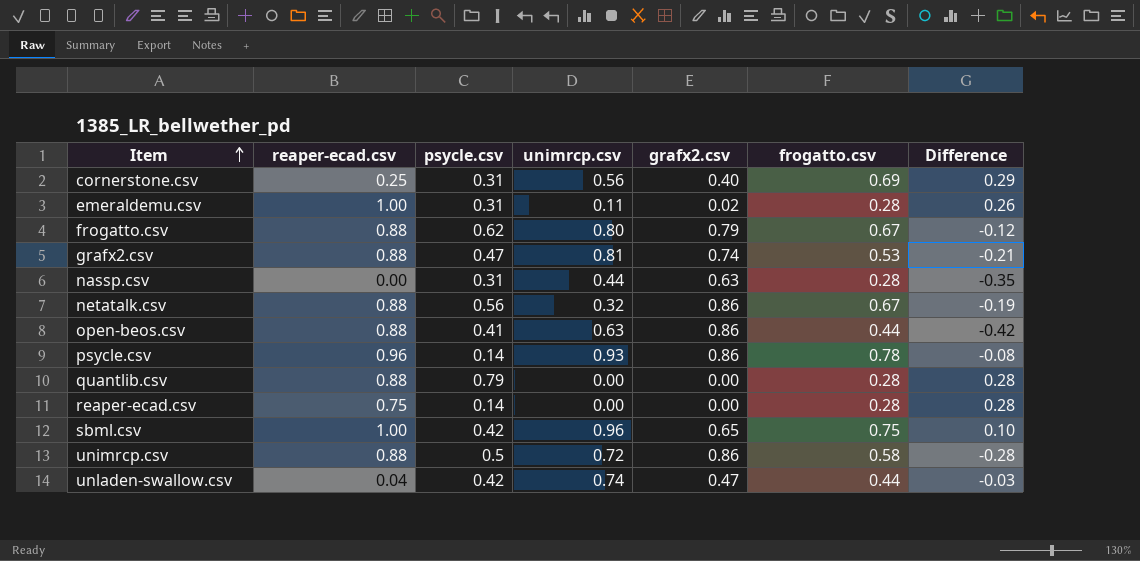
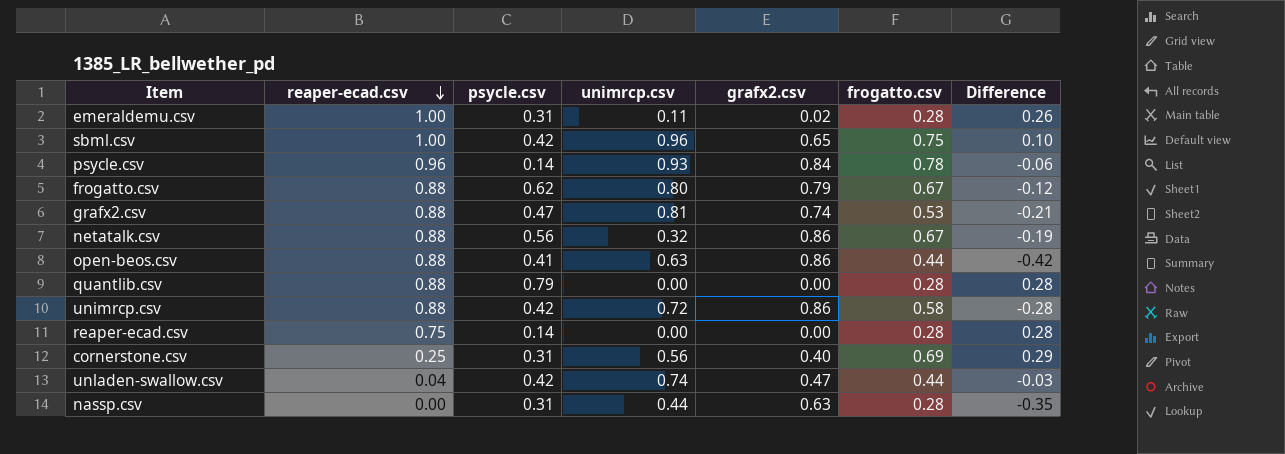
row order: Item ascending -> reaper-ecad.csv descending
psycle.csv | grafx2.csv: 0.86 -> 0.84
psycle.csv | Difference: -0.08 -> -0.06
unimrcp.csv | psycle.csv: 0.5 -> 0.42

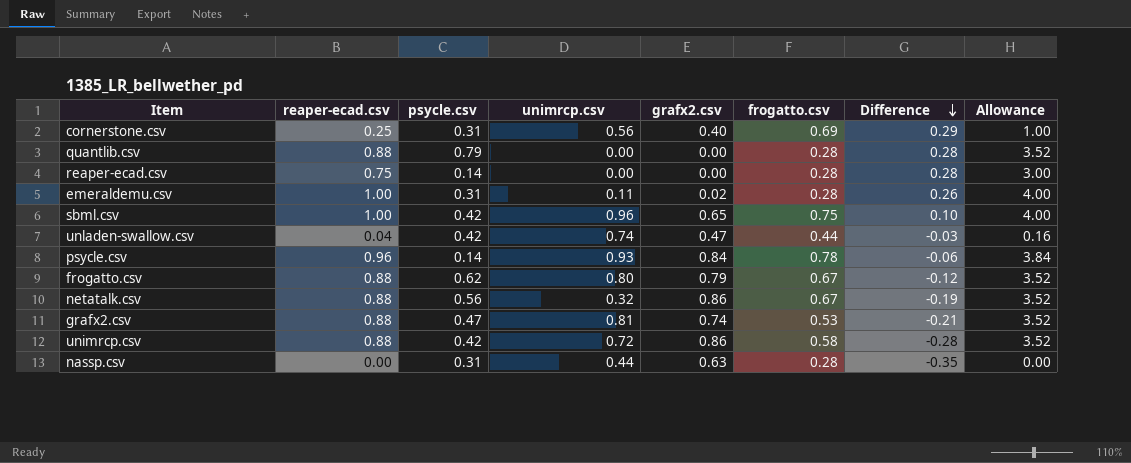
row order: reaper-ecad.csv descending -> Difference descending
column Allowance | formula: none -> [reaper-ecad.csv] * 4
row open-beos.csv: 0.88 | 0.41 | 0.63 | 0.86 | 0.44 | -0.42 -> none

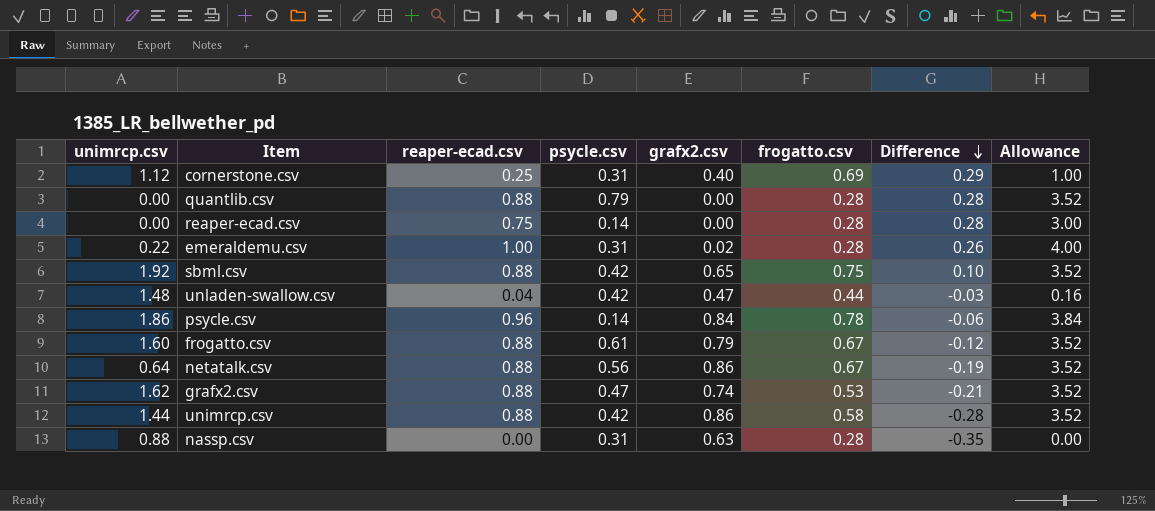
column unimrcp.csv | position: 4 -> 1
cornerstone.csv | unimrcp.csv: 0.56 -> 1.12
emeraldemu.csv | unimrcp.csv: 0.11 -> 0.22
sbml.csv | unimrcp.csv: 0.96 -> 1.92
sbml.csv | reaper-ecad.csv: 1.00 -> 0.88
sbml.csv | Allowance: 4.00 -> 3.52
unladen-swallow.csv | unimrcp.csv: 0.74 -> 1.48
psycle.csv | unimrcp.csv: 0.93 -> 1.86
frogatto.csv | unimrcp.csv: 0.80 -> 1.60
frogatto.csv | psycle.csv: 0.62 -> 0.61
netatalk.csv | unimrcp.csv: 0.32 -> 0.64
grafx2.csv | unimrcp.csv: 0.81 -> 1.62
unimrcp.csv | unimrcp.csv: 0.72 -> 1.44
nassp.csv | unimrcp.csv: 0.44 -> 0.88

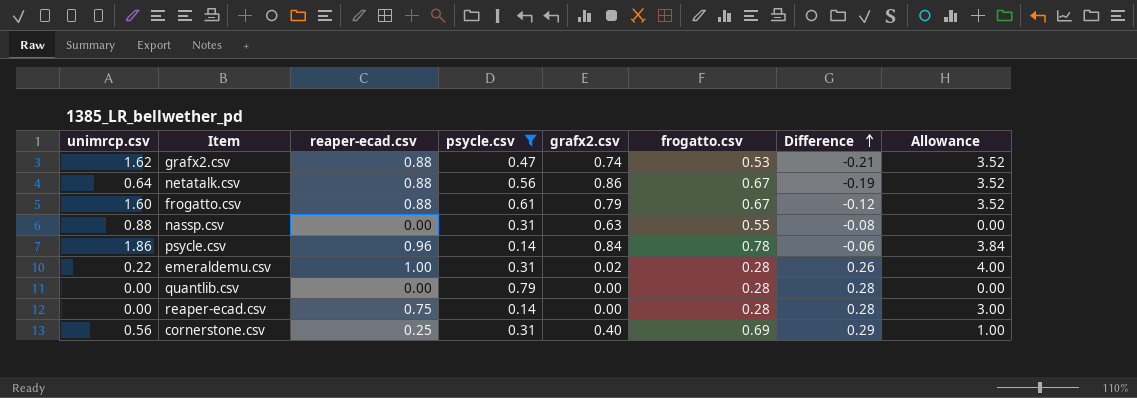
filter: none -> psycle.csv != 0.42
row order: Difference descending -> Difference ascending
nassp.csv | frogatto.csv: 0.28 -> 0.55
nassp.csv | Difference: -0.35 -> -0.08
quantlib.csv | reaper-ecad.csv: 0.88 -> 0.00
quantlib.csv | Allowance: 3.52 -> 0.00
cornerstone.csv | unimrcp.csv: 1.12 -> 0.56

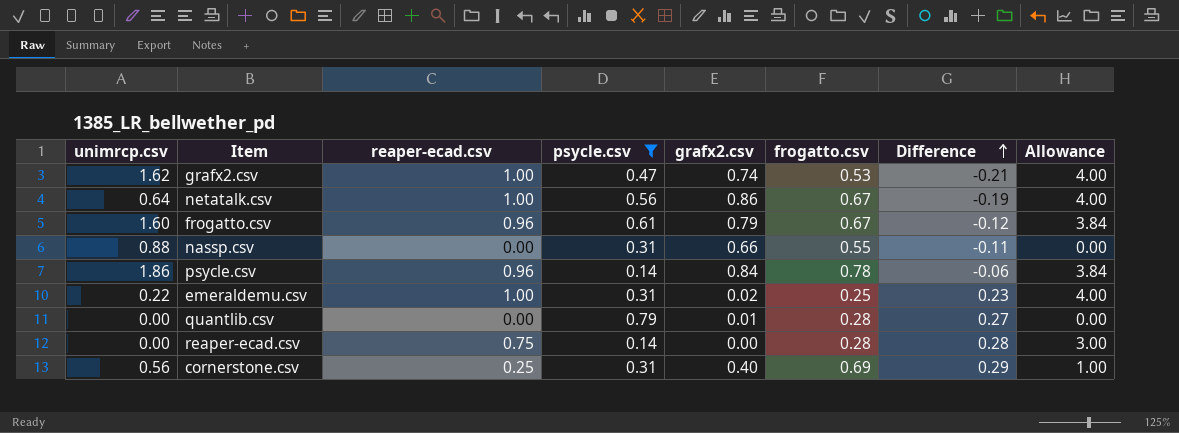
grafx2.csv | reaper-ecad.csv: 0.88 -> 1.00
grafx2.csv | Allowance: 3.52 -> 4.00
netatalk.csv | reaper-ecad.csv: 0.88 -> 1.00
netatalk.csv | Allowance: 3.52 -> 4.00
frogatto.csv | reaper-ecad.csv: 0.88 -> 0.96
frogatto.csv | Allowance: 3.52 -> 3.84
nassp.csv | grafx2.csv: 0.63 -> 0.66
nassp.csv | Difference: -0.08 -> -0.11
emeraldemu.csv | frogatto.csv: 0.28 -> 0.25
emeraldemu.csv | Difference: 0.26 -> 0.23
quantlib.csv | grafx2.csv: 0.00 -> 0.01
quantlib.csv | Difference: 0.28 -> 0.27

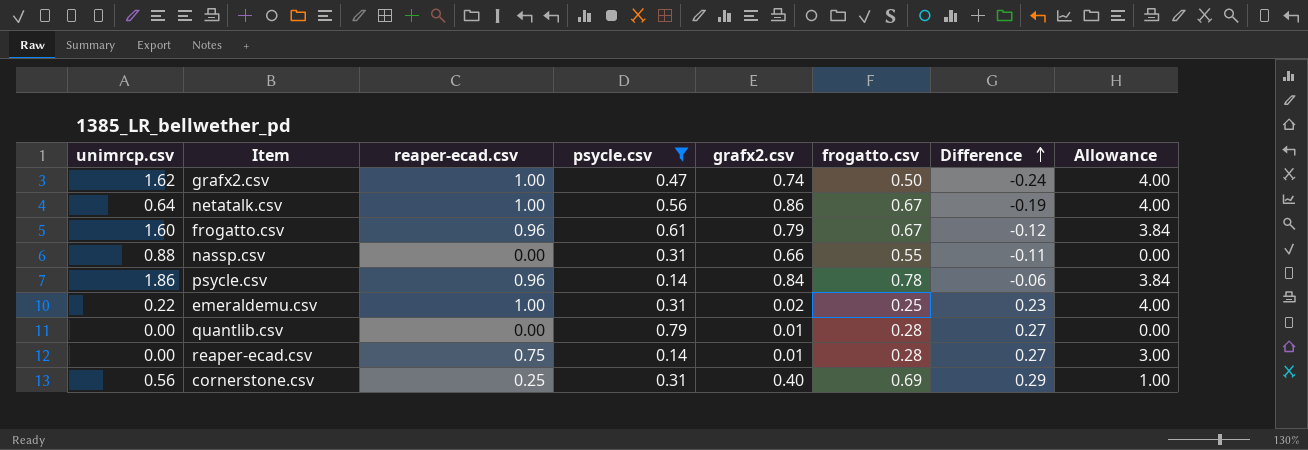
grafx2.csv | frogatto.csv: 0.53 -> 0.50
grafx2.csv | Difference: -0.21 -> -0.24
reaper-ecad.csv | grafx2.csv: 0.00 -> 0.01
reaper-ecad.csv | Difference: 0.28 -> 0.27

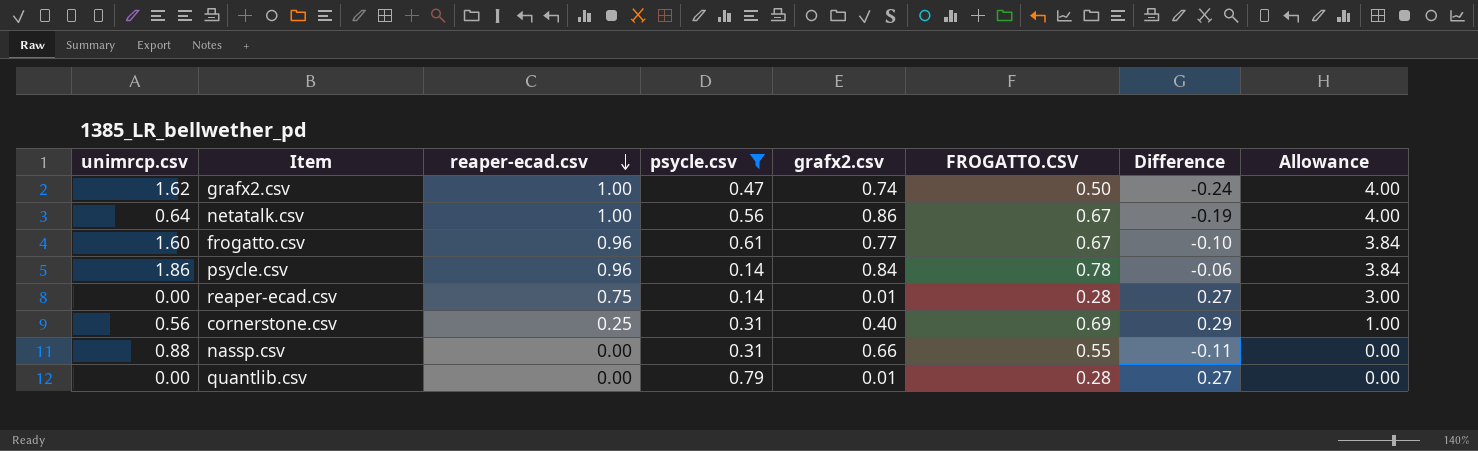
row order: Difference ascending -> reaper-ecad.csv descending
column name: frogatto.csv -> FROGATTO.CSV
row emeraldemu.csv: 0.22 | 1.00 | 0.31 | 0.02 | 0.25 | 0.23 | 4.00 -> none
frogatto.csv | grafx2.csv: 0.79 -> 0.77
frogatto.csv | Difference: -0.12 -> -0.10

